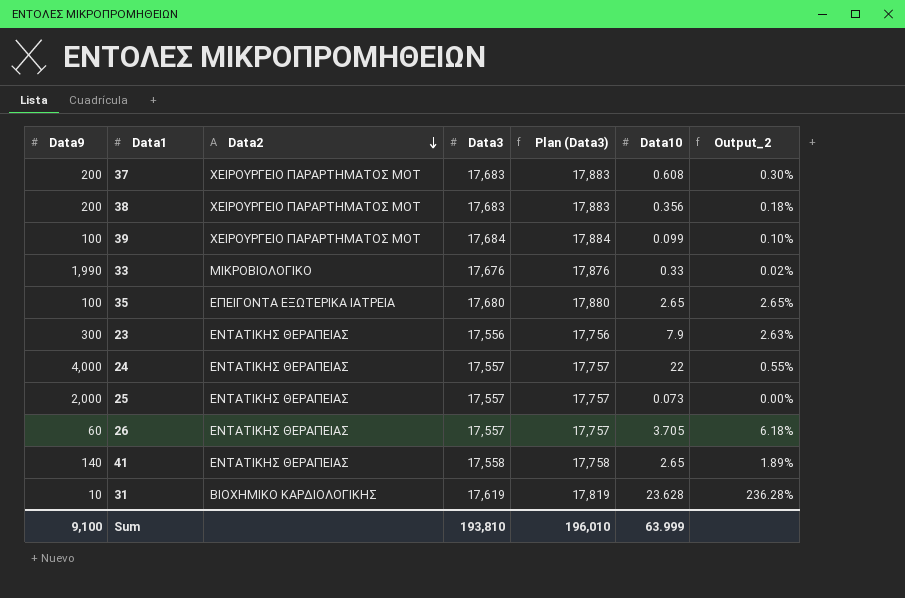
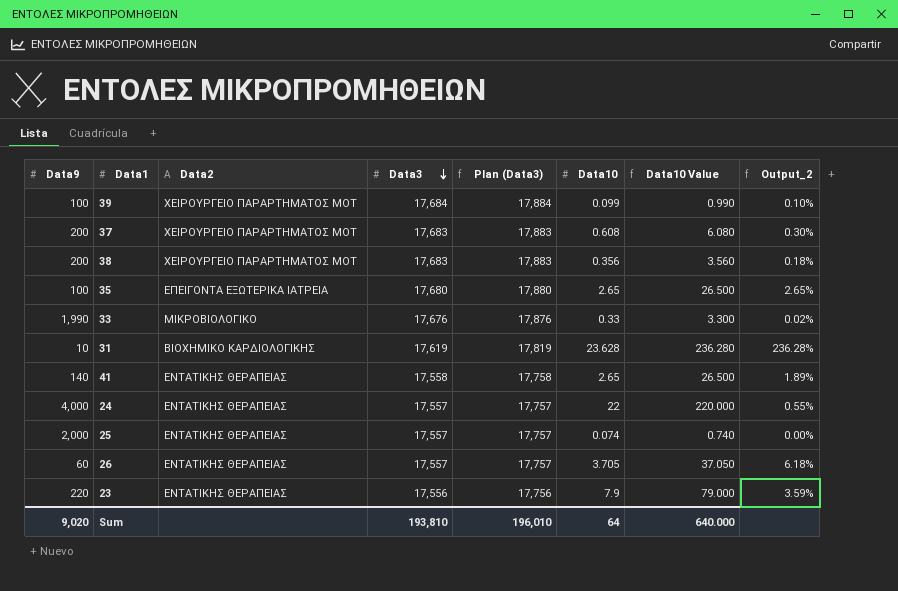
row order: Data2 descending -> Data3 descending
column Data10 Value | formula: none -> [Data10] * 10
25 | Data10: 0.073 -> 0.074
23 | Data9: 300 -> 220
23 | Output_2: 2.63% -> 3.59%
Sum | Data9: 9,100 -> 9,020
Sum | Data10: 63.999 -> 64

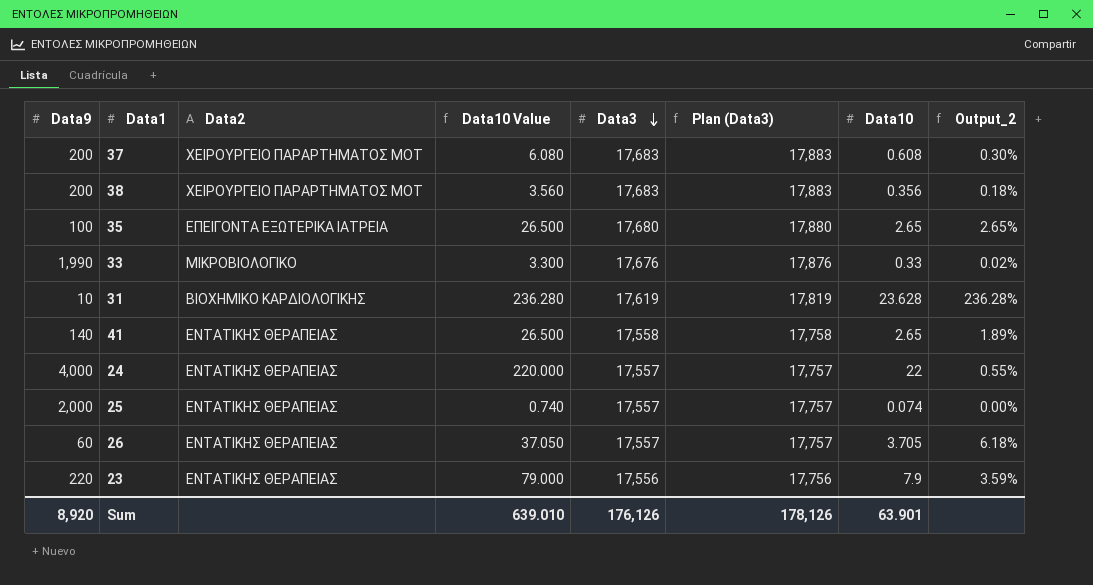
column Data10 Value | position: 7 -> 4
row 39: 100 | ΧΕΙΡΟΥΡΓΕΙΟ ΠΑΡΑΡΤΗΜΑΤΟΣ ΜΟΤ | 17,684 | 17,884 | 0.099 | 0.990 | 0.10% -> none
Sum | Data9: 9,020 -> 8,920
Sum | Data10 Value: 640.000 -> 639.010
Sum | Data3: 193,810 -> 176,126
Sum | Plan (Data3): 196,010 -> 178,126
Sum | Data10: 64 -> 63.901

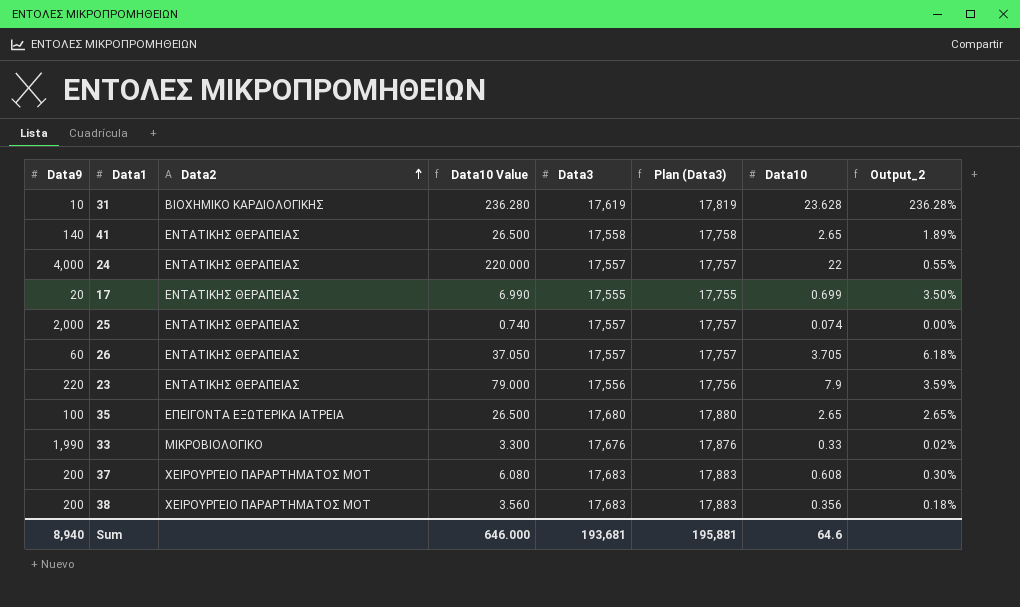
row order: Data3 descending -> Data2 ascending
row 17: none -> 20 | ΕΝΤΑΤΙΚΗΣ ΘΕΡΑΠΕΙΑΣ | 6.990 | 17,555 | 17,755 | 0.699 | 3.50%
Sum | Data9: 8,920 -> 8,940
Sum | Data10 Value: 639.010 -> 646.000
Sum | Data3: 176,126 -> 193,681
Sum | Plan (Data3): 178,126 -> 195,881
Sum | Data10: 63.901 -> 64.6

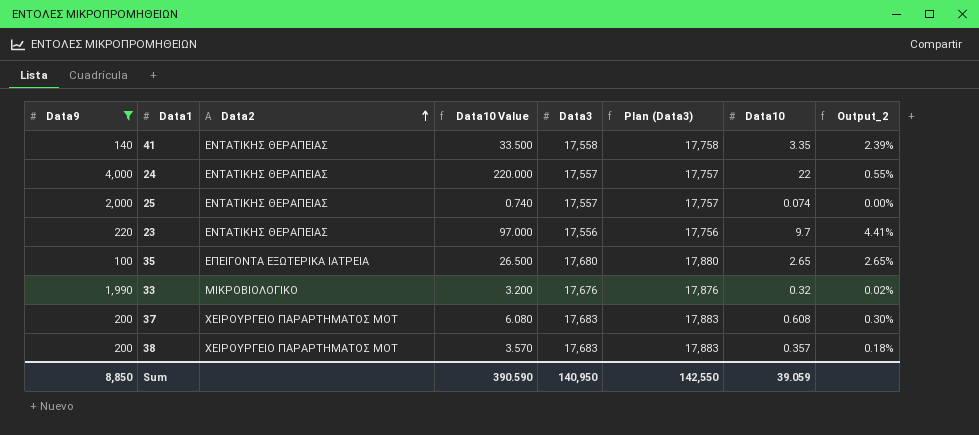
filter: none -> Data9 >= 100
41 | Data10 Value: 26.500 -> 33.500
41 | Data10: 2.65 -> 3.35
41 | Output_2: 1.89% -> 2.39%
23 | Data10 Value: 79.000 -> 97.000
23 | Data10: 7.9 -> 9.7
23 | Output_2: 3.59% -> 4.41%
33 | Data10 Value: 3.300 -> 3.200
33 | Data10: 0.33 -> 0.32
38 | Data10 Value: 3.560 -> 3.570
38 | Data10: 0.356 -> 0.357
Sum | Data9: 8,940 -> 8,850
Sum | Data10 Value: 646.000 -> 390.590
Sum | Data3: 193,681 -> 140,950
Sum | Plan (Data3): 195,881 -> 142,550
Sum | Data10: 64.6 -> 39.059

